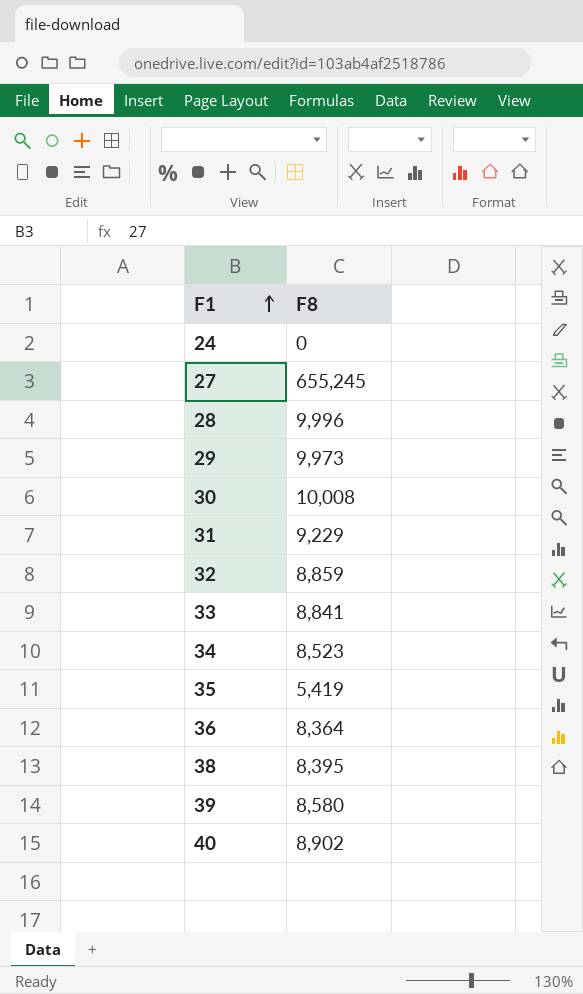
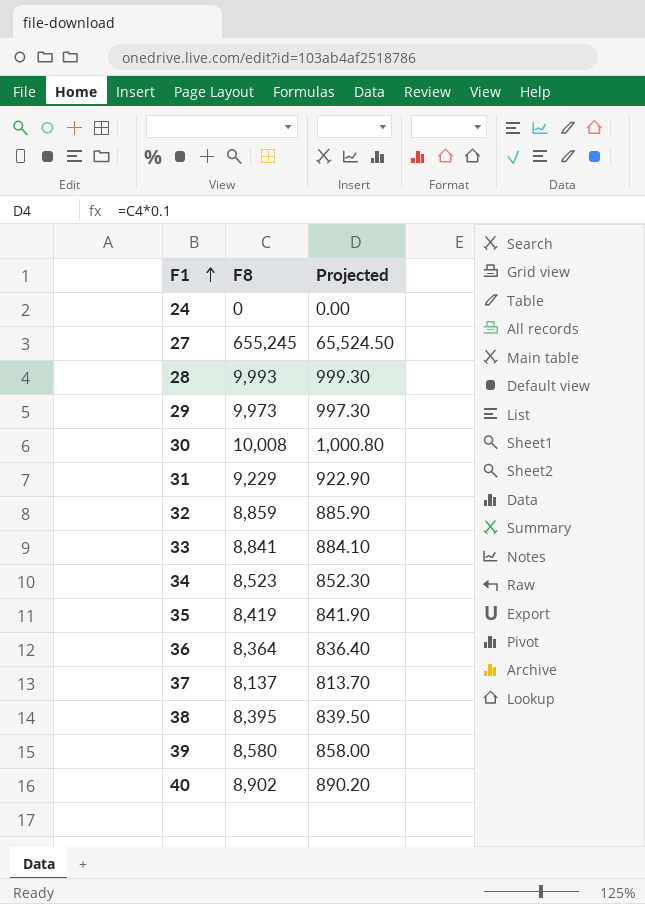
column Projected | formula: none -> [F8] * 0.1
28 | F8: 9,996 -> 9,993
35 | F8: 5,419 -> 8,419
row 37: none -> 8,137 | 813.70

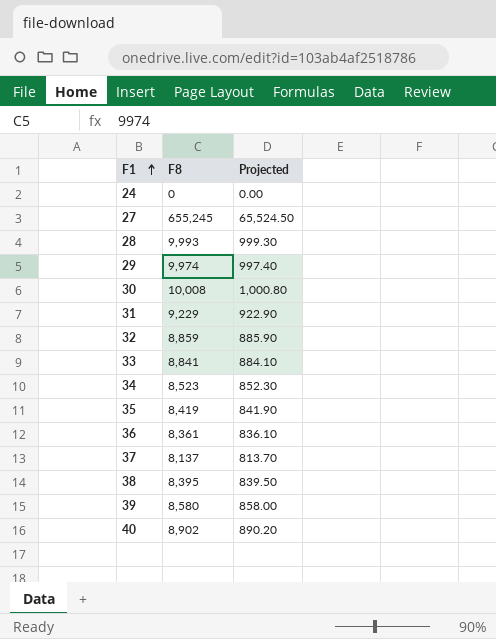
29 | F8: 9,973 -> 9,974
29 | Projected: 997.30 -> 997.40
36 | F8: 8,364 -> 8,361
36 | Projected: 836.40 -> 836.10

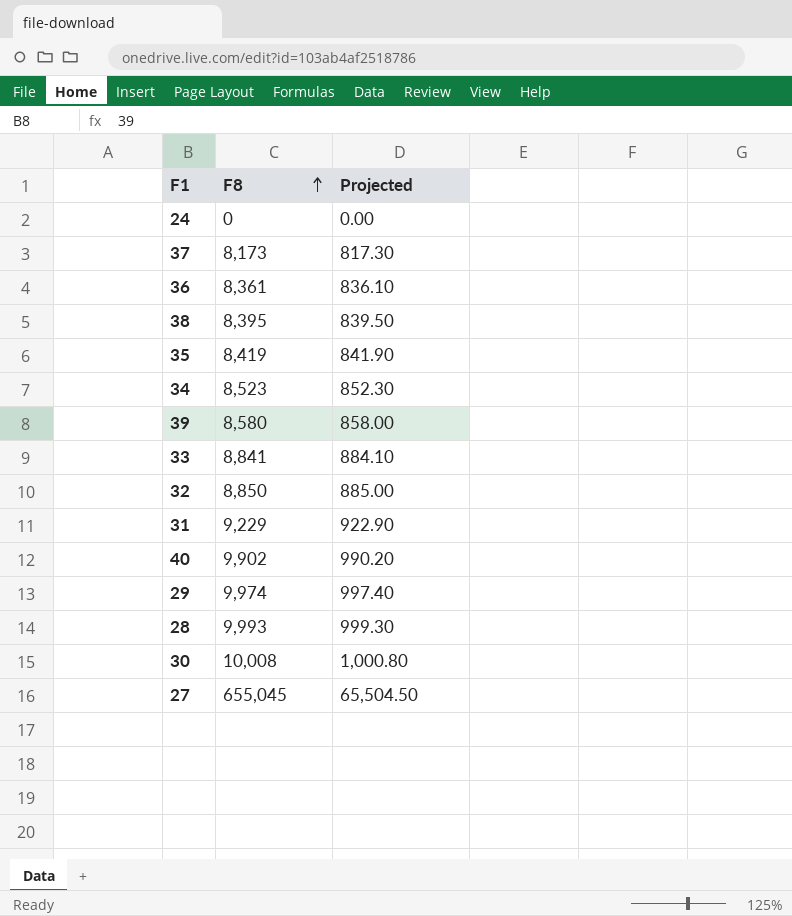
row order: F1 ascending -> F8 ascending
37 | F8: 8,137 -> 8,173
37 | Projected: 813.70 -> 817.30
32 | F8: 8,859 -> 8,850
32 | Projected: 885.90 -> 885.00
40 | F8: 8,902 -> 9,902
40 | Projected: 890.20 -> 990.20
27 | F8: 655,245 -> 655,045
27 | Projected: 65,524.50 -> 65,504.50

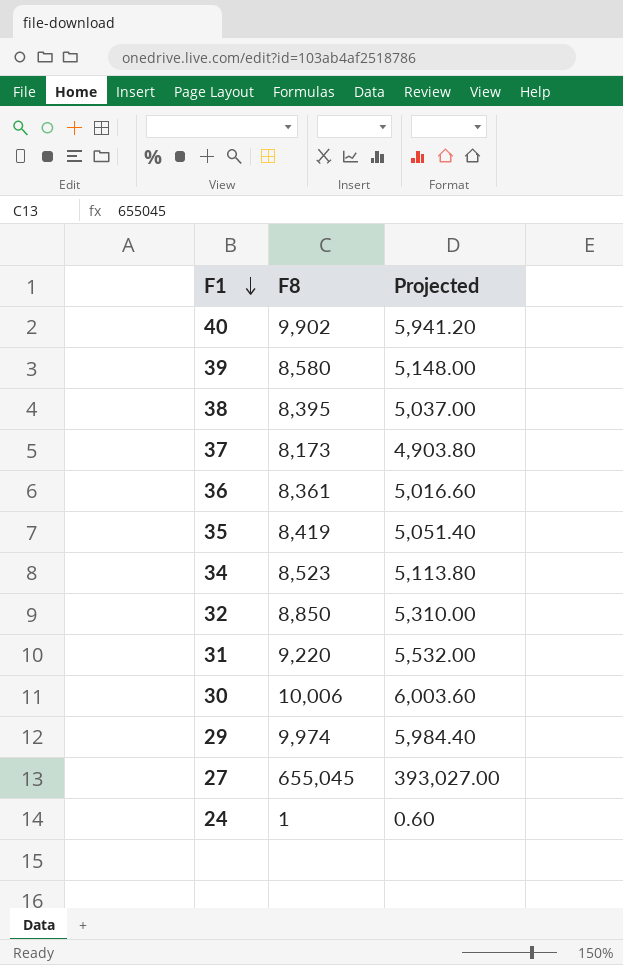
row order: F8 ascending -> F1 descending
column Projected | formula: [F8] * 0.1 -> [F8] * 0.6
row 33: 8,841 | 884.10 -> none
row 28: 9,993 | 999.30 -> none
31 | F8: 9,229 -> 9,220
30 | F8: 10,008 -> 10,006
24 | F8: 0 -> 1

